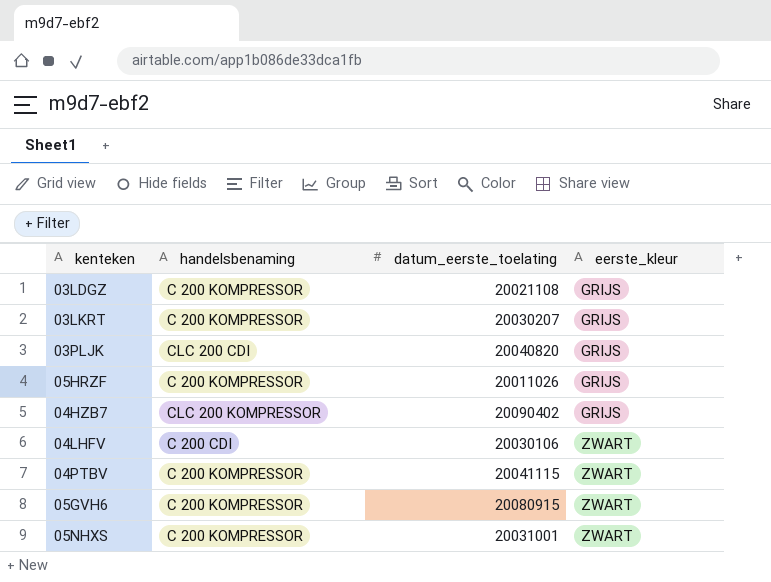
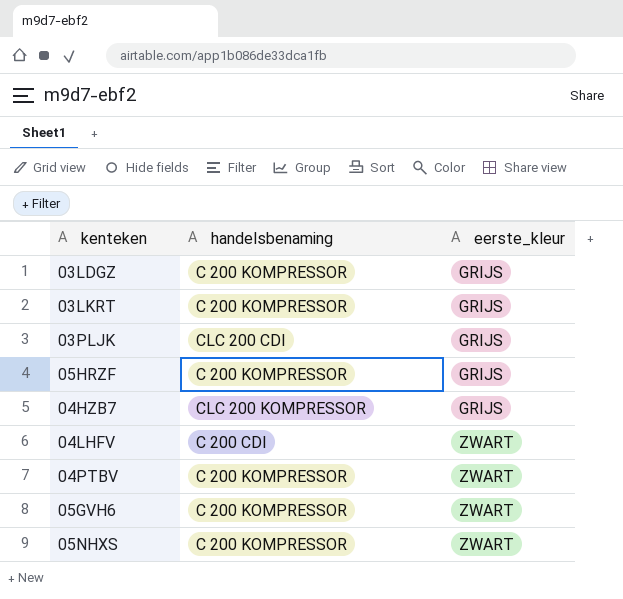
column datum_eerste_toelating | position: 3 -> none

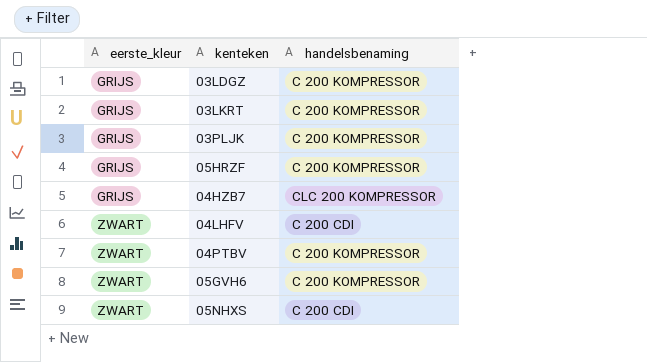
column eerste_kleur | position: 3 -> 1
03PLJK | handelsbenaming: CLC 200 CDI -> C 200 KOMPRESSOR
05NHXS | handelsbenaming: C 200 KOMPRESSOR -> C 200 CDI

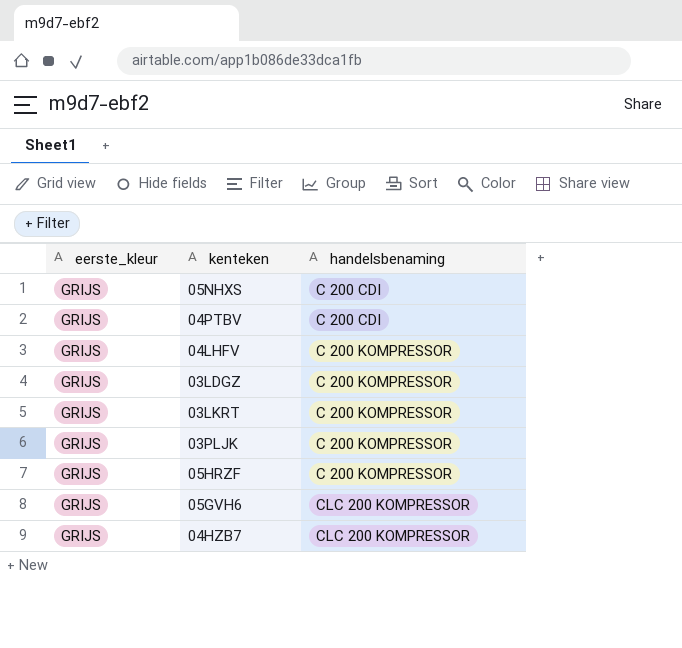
row order: eerste_kleur ascending -> handelsbenaming ascending
05NHXS | eerste_kleur: ZWART -> GRIJS
04PTBV | eerste_kleur: ZWART -> GRIJS
04PTBV | handelsbenaming: C 200 KOMPRESSOR -> C 200 CDI
04LHFV | eerste_kleur: ZWART -> GRIJS
04LHFV | handelsbenaming: C 200 CDI -> C 200 KOMPRESSOR
05GVH6 | eerste_kleur: ZWART -> GRIJS
05GVH6 | handelsbenaming: C 200 KOMPRESSOR -> CLC 200 KOMPRESSOR

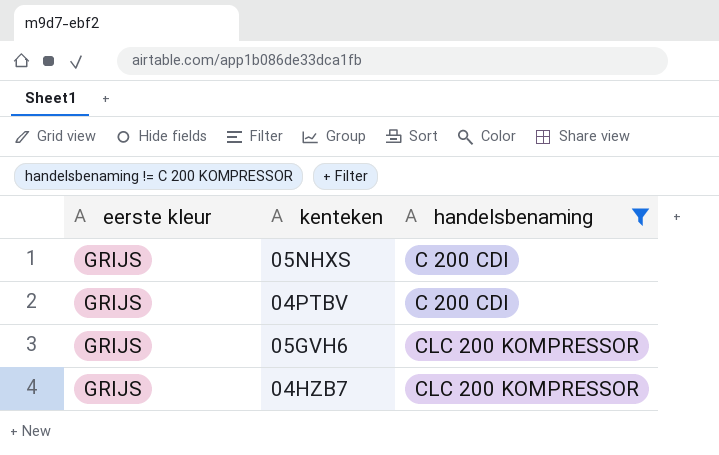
filter: none -> handelsbenaming != C 200 KOMPRESSOR
column name: eerste_kleur -> eerste kleur

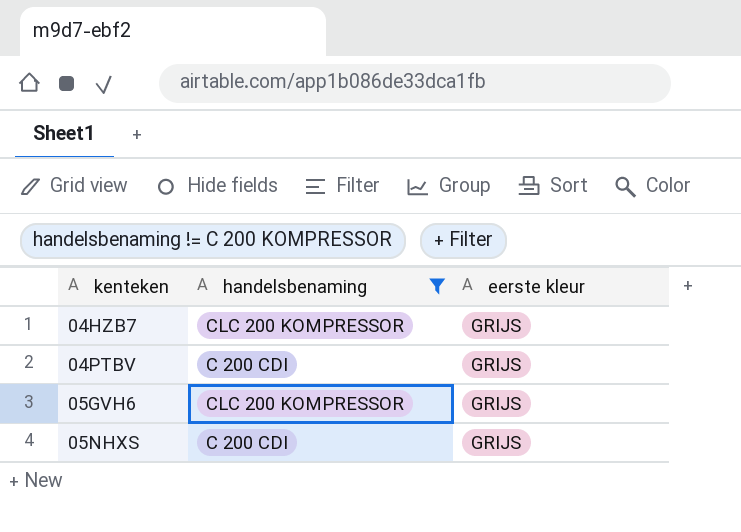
row order: handelsbenaming ascending -> kenteken ascending
column eerste kleur | position: 1 -> 3

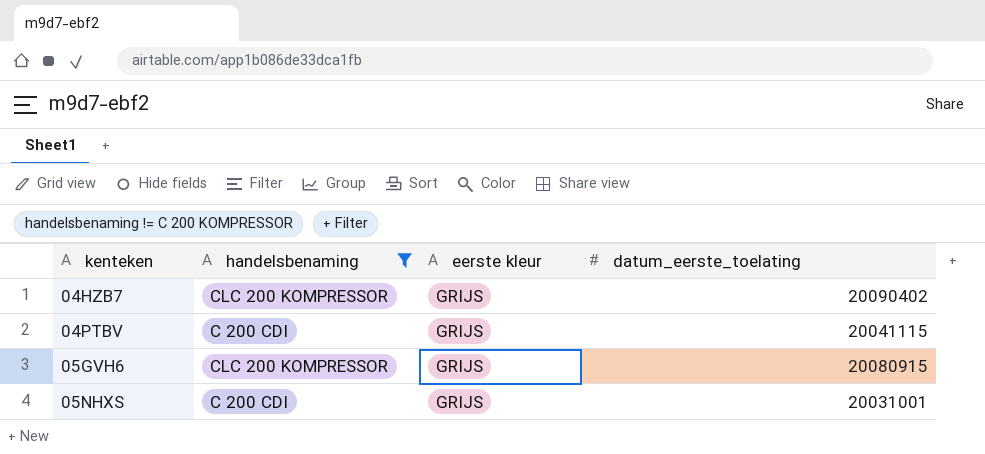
column datum_eerste_toelating | position: none -> 4

